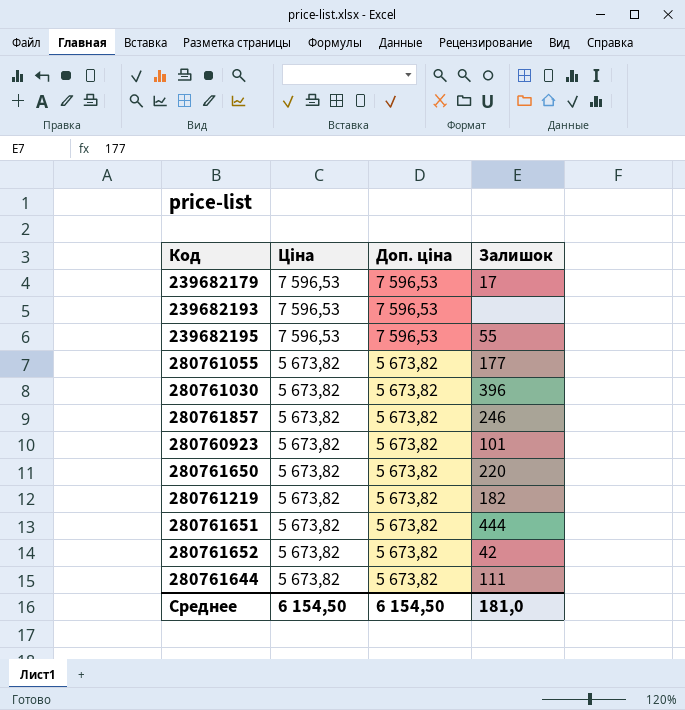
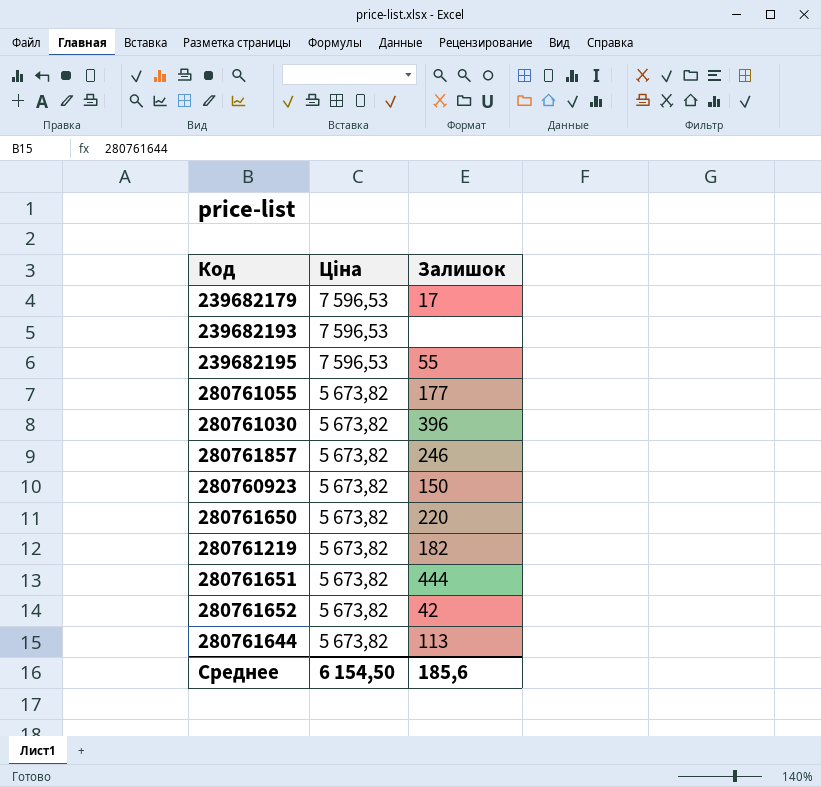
column Доп. ціна | position: 3 -> none
280760923 | Залишок: 101 -> 150
280761644 | Залишок: 111 -> 113
Среднее | Залишок: 181,0 -> 185,6

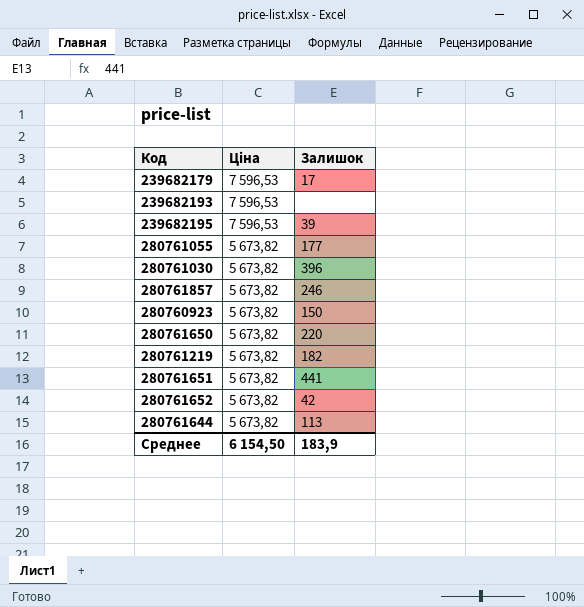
239682195 | Залишок: 55 -> 39
280761651 | Залишок: 444 -> 441
Среднее | Залишок: 185,6 -> 183,9

